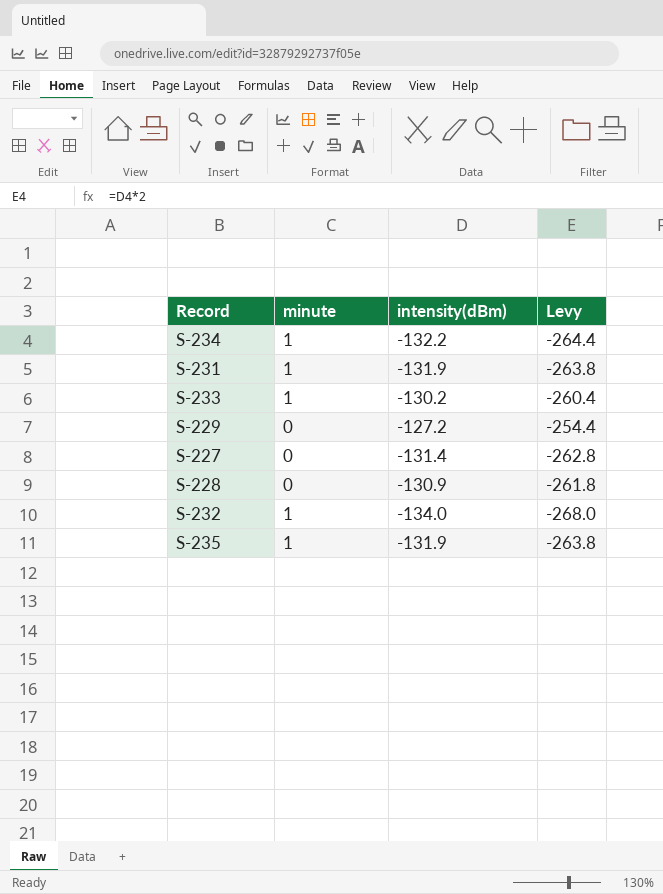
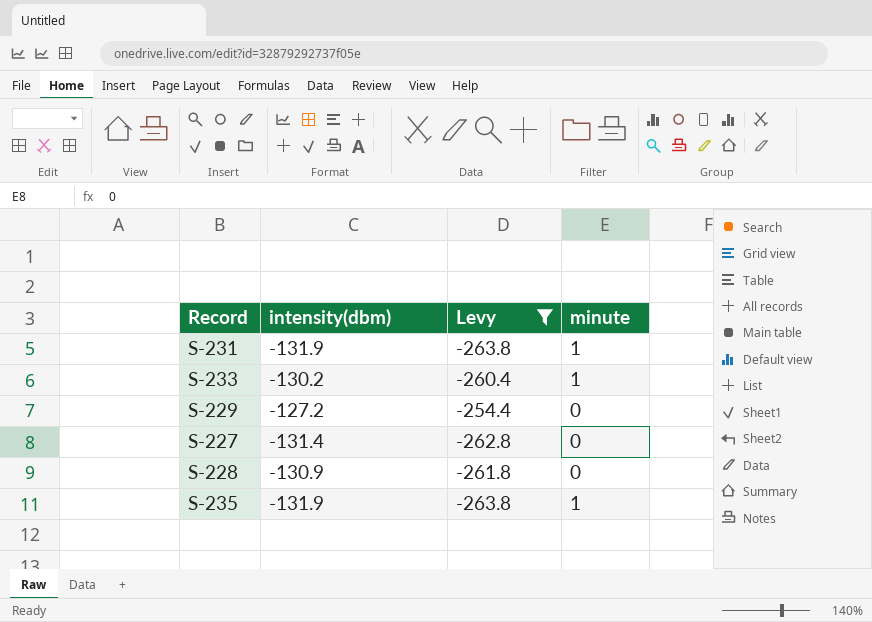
filter: none -> Levy >= -263.8
column name: intensity(dBm) -> intensity(dbm)
column minute | position: 2 -> 4

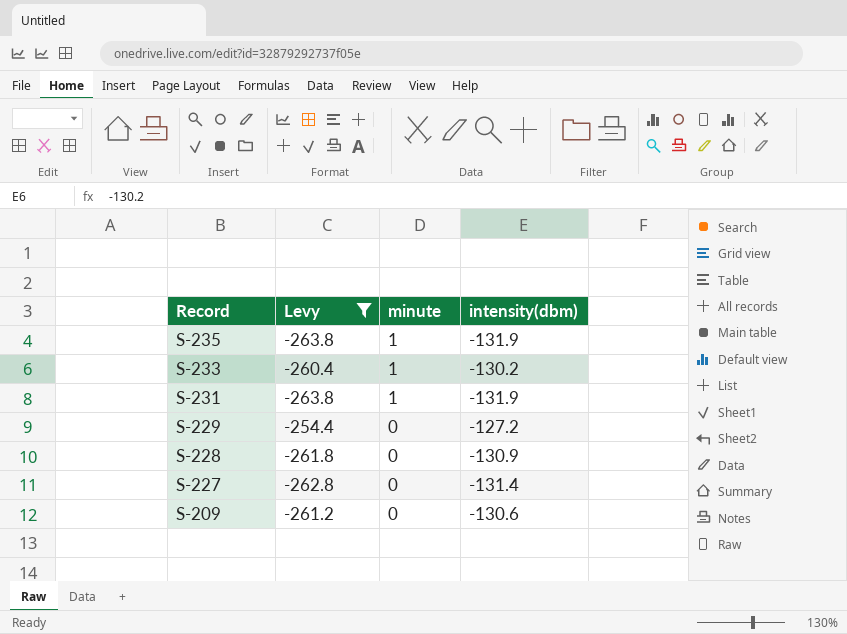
row order: none -> Record descending
column intensity(dbm) | position: 2 -> 4
row S-209: none -> -261.2 | 0 | -130.6

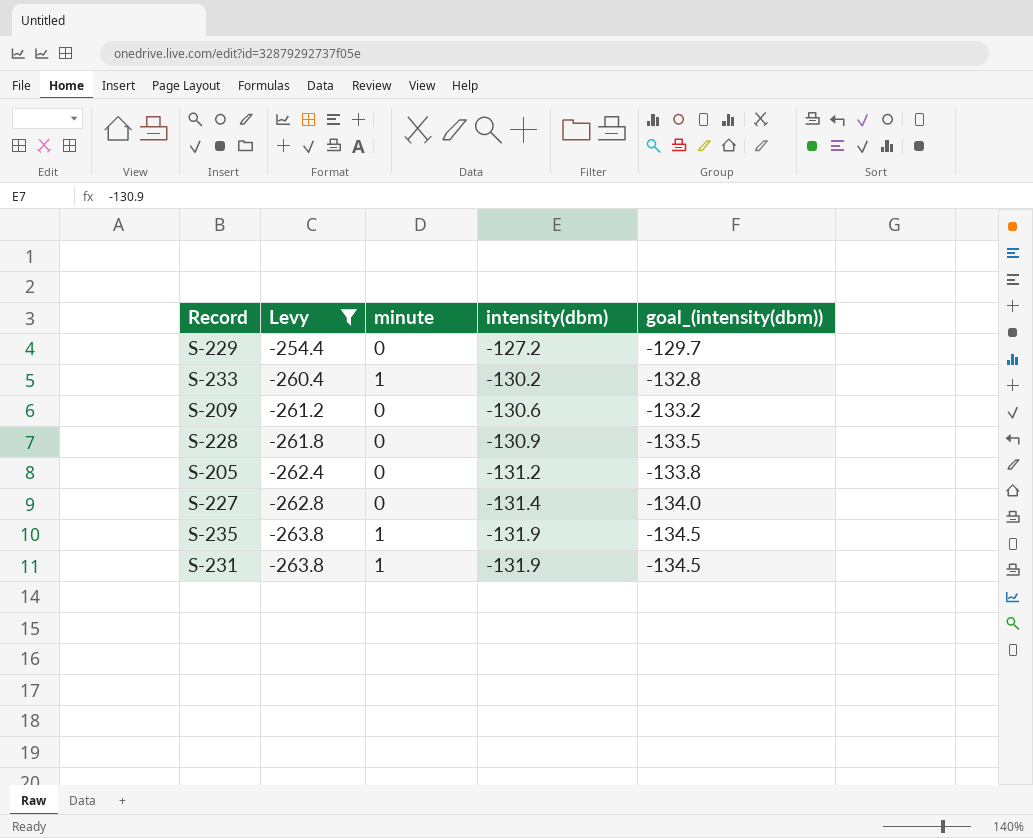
row order: Record descending -> Levy descending
column goal_(intensity(dbm)) | formula: none -> [intensity(dbm)] * 1.02
row S-205: none -> -262.4 | 0 | -131.2 | -133.8

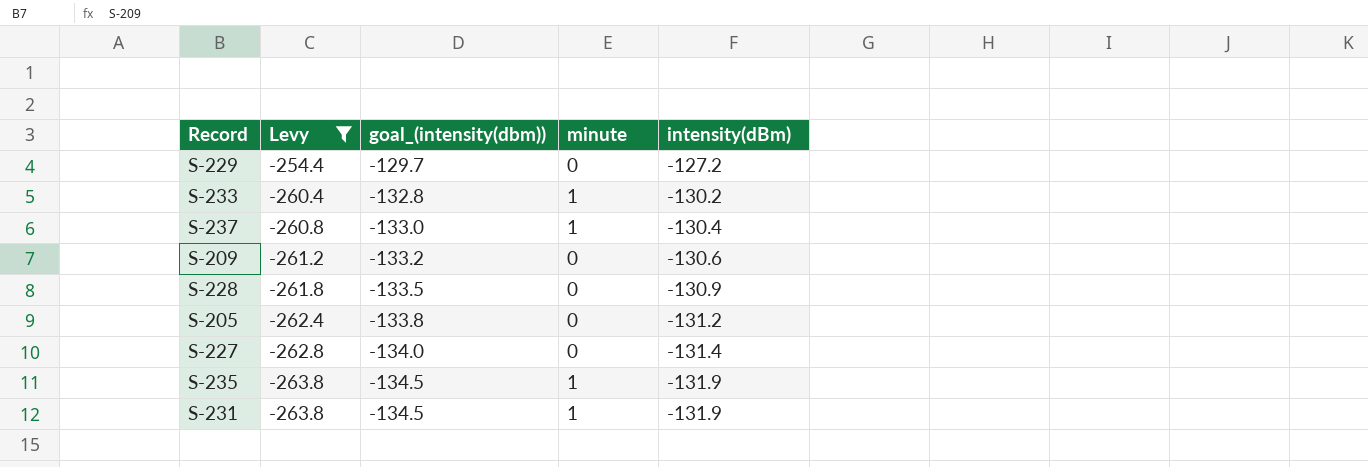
column goal_(intensity(dbm)) | position: 5 -> 3
column name: intensity(dbm) -> intensity(dBm)
row S-237: none -> -260.8 | -133.0 | 1 | -130.4

